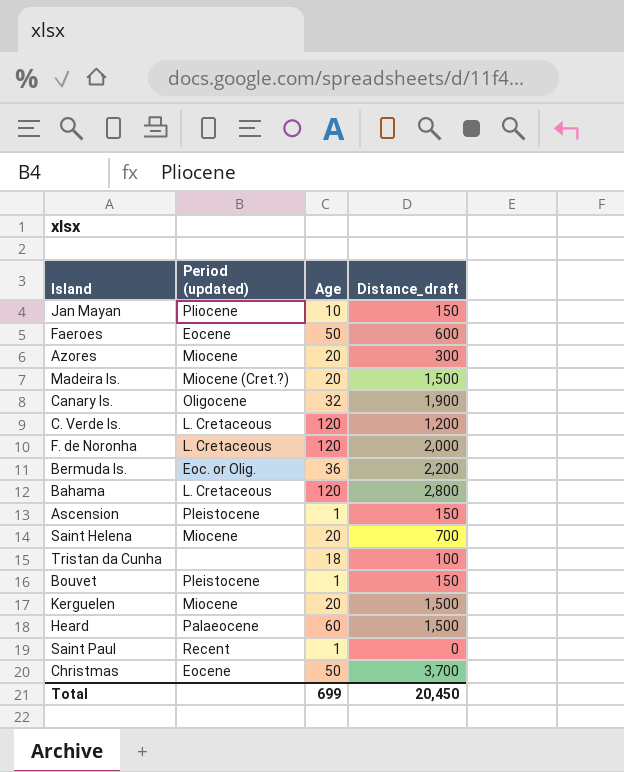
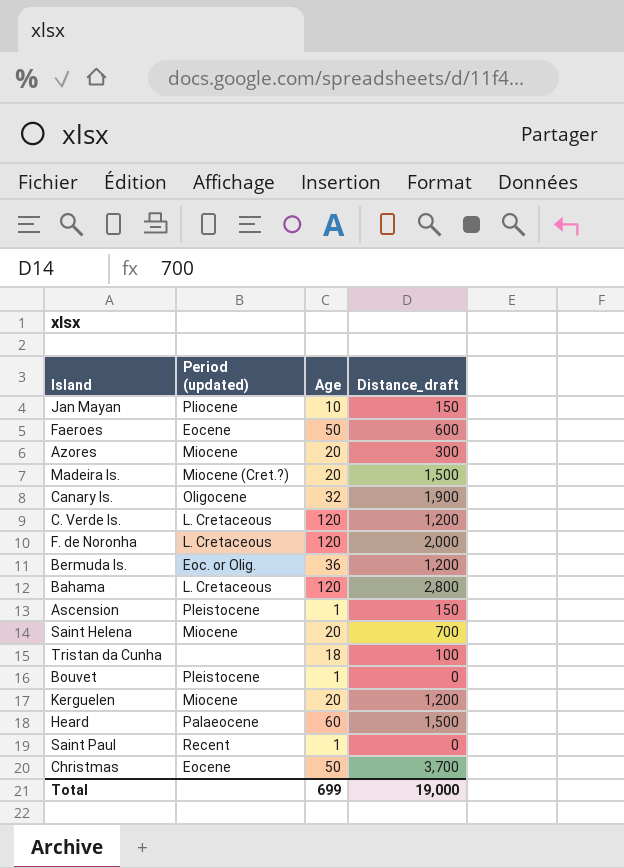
Bermuda Is. | Distance_draft: 2,200 -> 1,200
Bouvet | Distance_draft: 150 -> 0
Kerguelen | Distance_draft: 1,500 -> 1,200
Total | Distance_draft: 20,450 -> 19,000

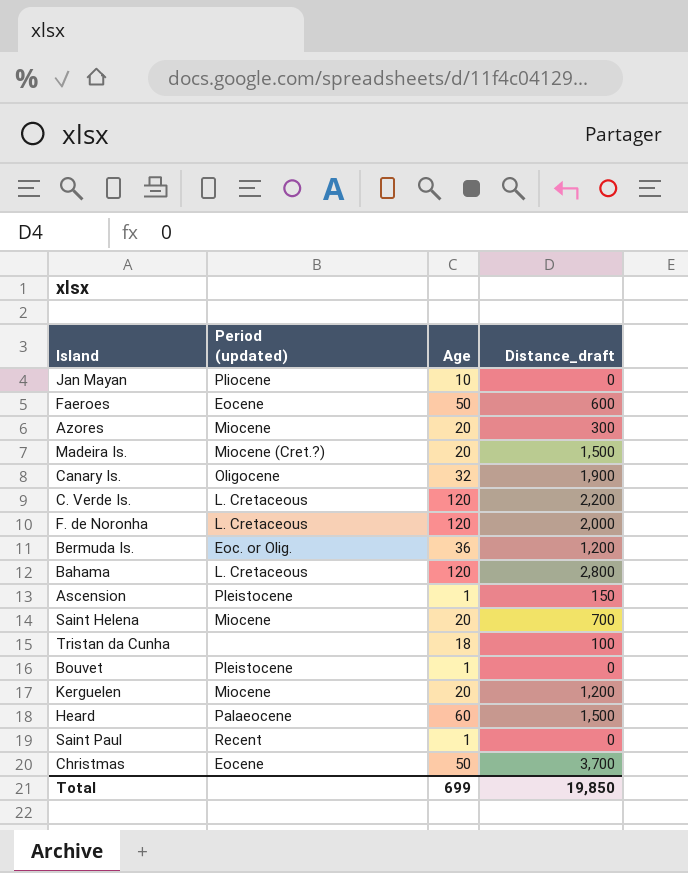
Jan Mayan | Distance_draft: 150 -> 0
C. Verde Is. | Distance_draft: 1,200 -> 2,200
Total | Distance_draft: 19,000 -> 19,850

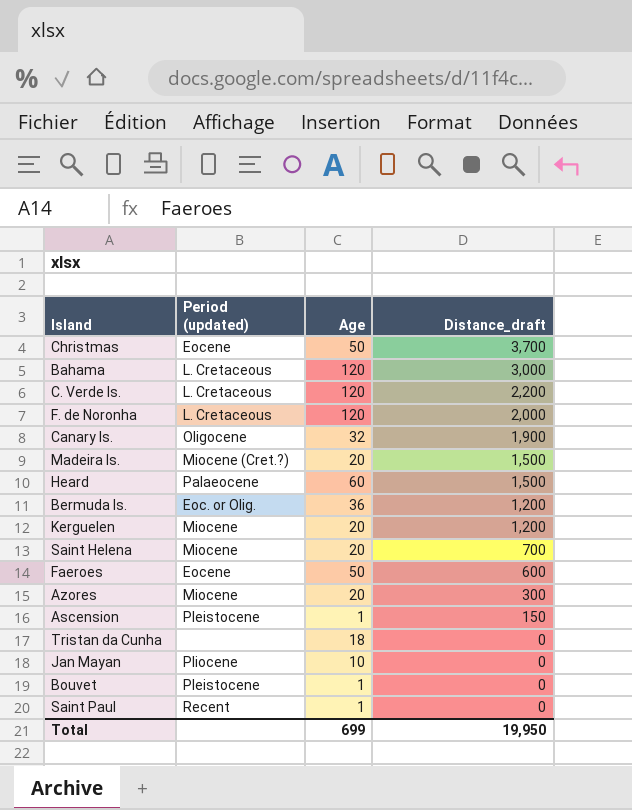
row order: none -> Distance_draft descending
Bahama | Distance_draft: 2,800 -> 3,000
Tristan da Cunha | Distance_draft: 100 -> 0
Total | Distance_draft: 19,850 -> 19,950

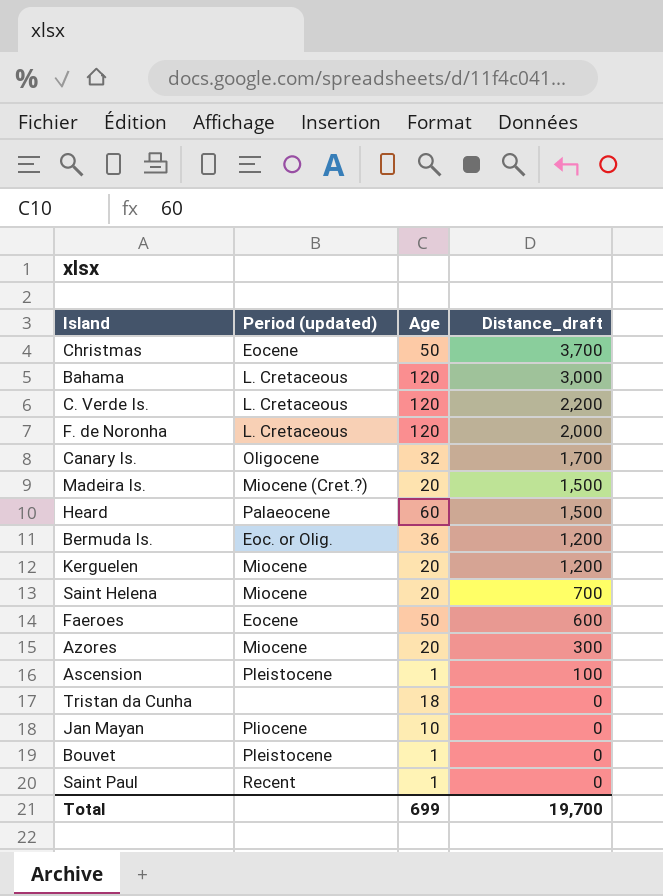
Canary Is. | Distance_draft: 1,900 -> 1,700
Ascension | Distance_draft: 150 -> 100
Total | Distance_draft: 19,950 -> 19,700

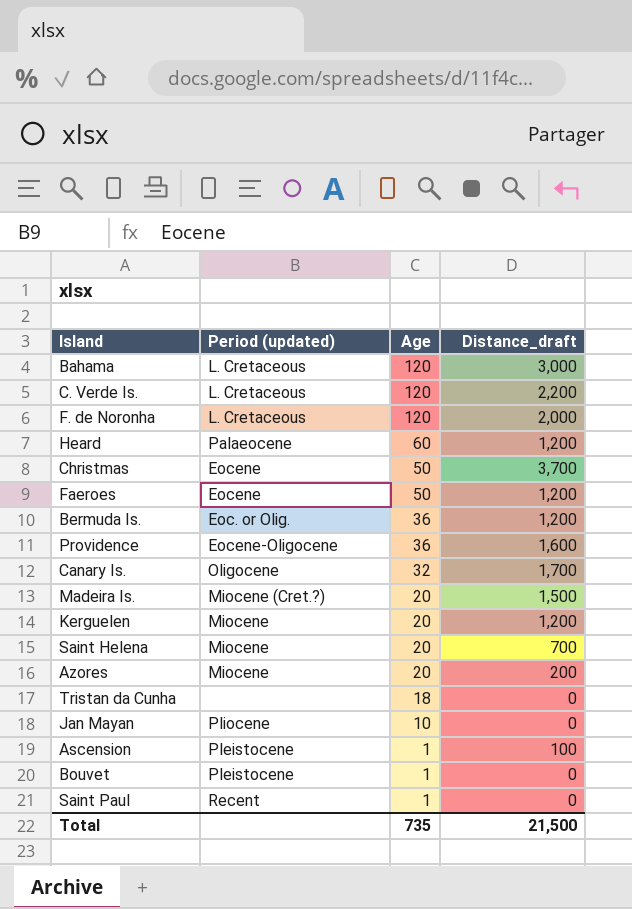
row order: Distance_draft descending -> Age descending
Heard | Distance_draft: 1,500 -> 1,200
Faeroes | Distance_draft: 600 -> 1,200
row Providence: none -> Eocene-Oligocene | 36 | 1,600
Azores | Distance_draft: 300 -> 200
Total | Age: 699 -> 735
Total | Distance_draft: 19,700 -> 21,500

